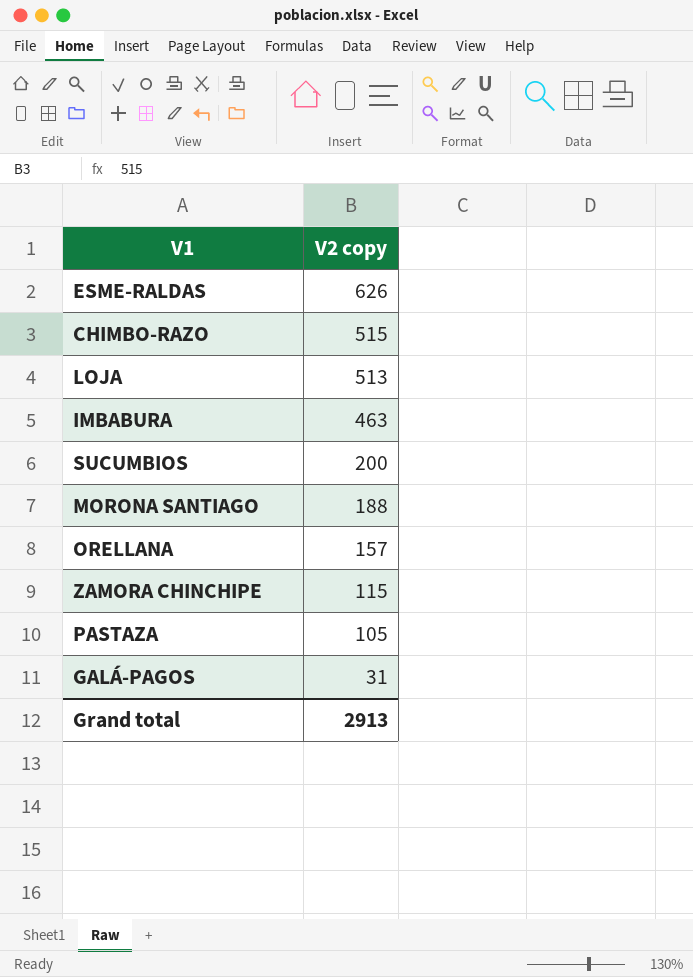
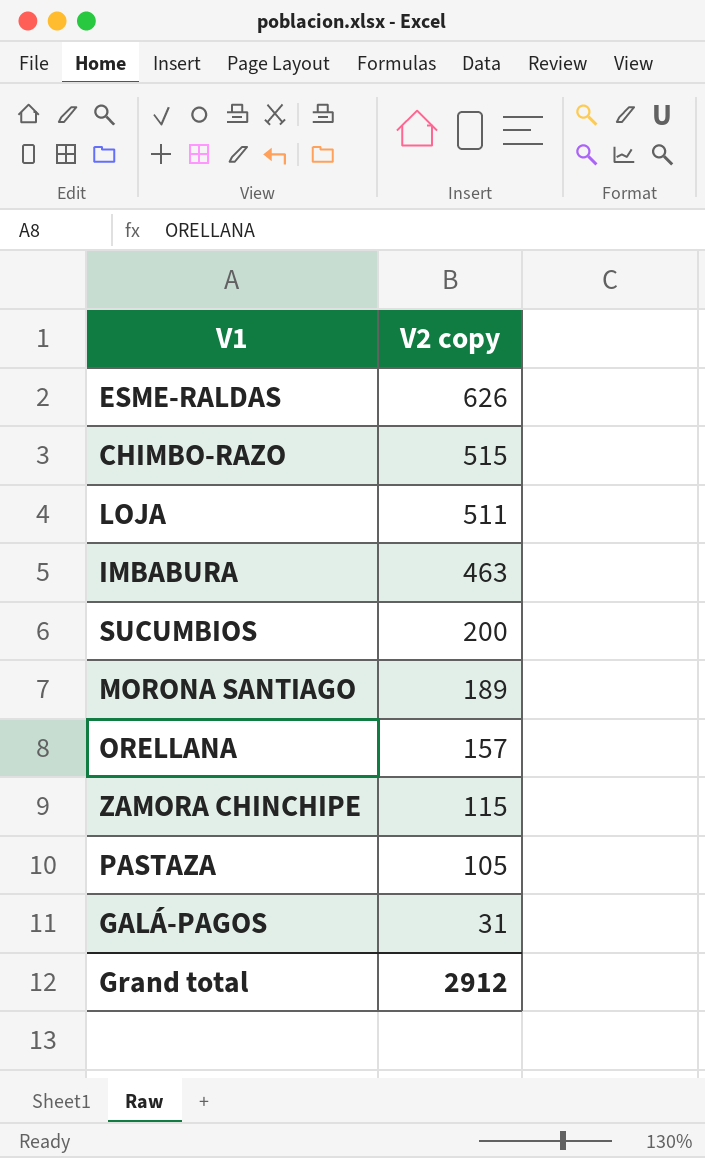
LOJA | V2 copy: 513 -> 511
MORONA SANTIAGO | V2 copy: 188 -> 189
Grand total | V2 copy: 2913 -> 2912

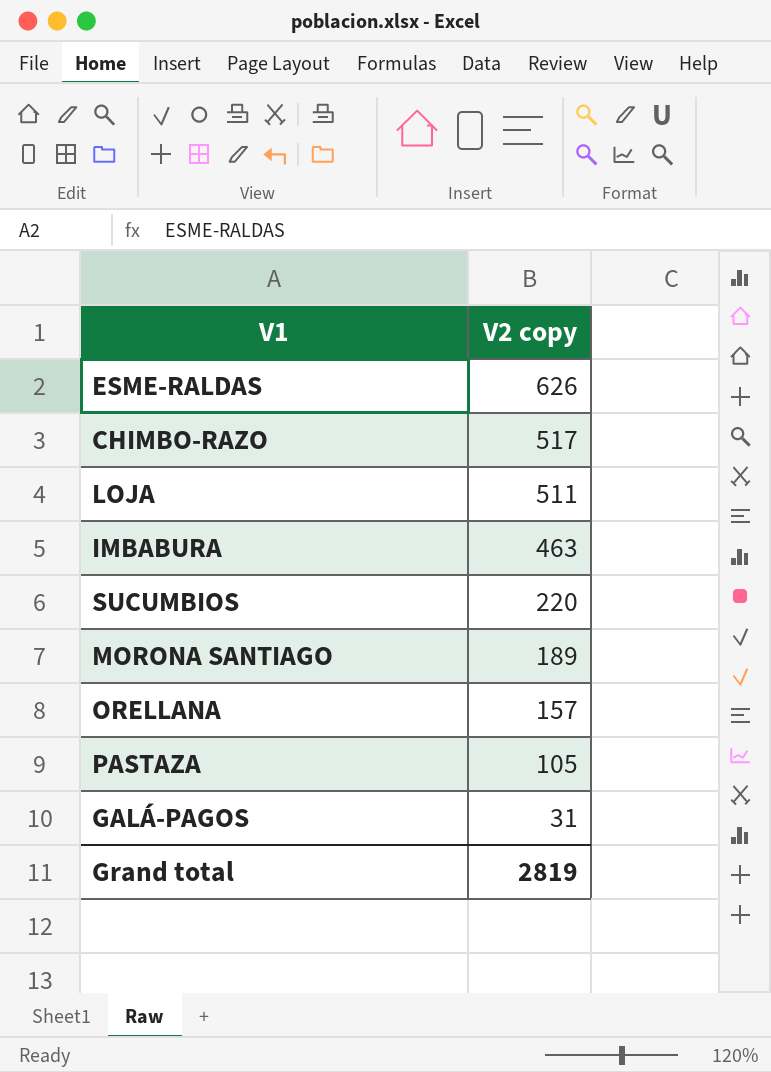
row ZAMORA CHINCHIPE: 115 -> none
CHIMBO-RAZO | V2 copy: 515 -> 517
SUCUMBIOS | V2 copy: 200 -> 220
Grand total | V2 copy: 2912 -> 2819

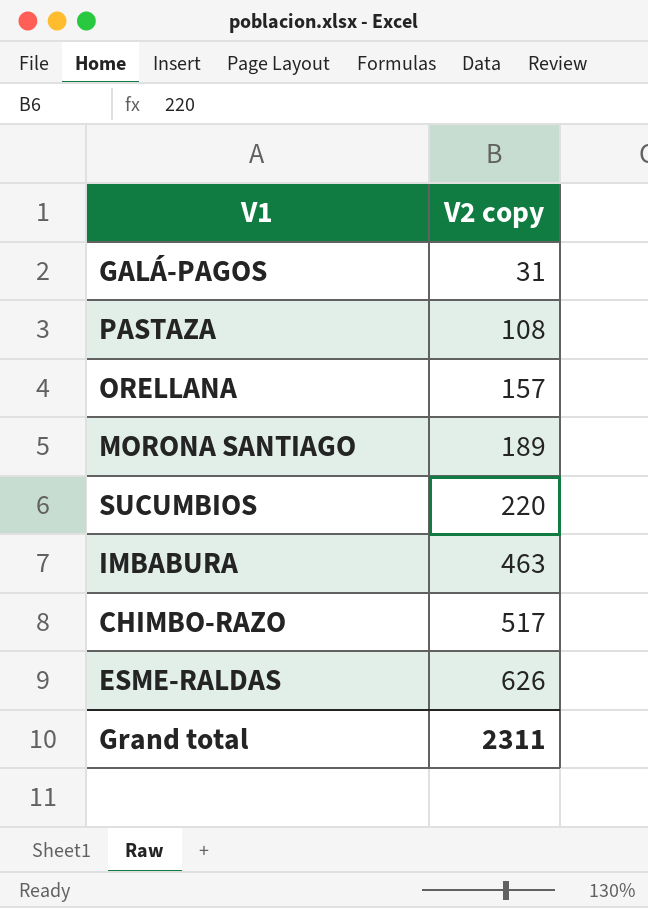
row order: V2 copy descending -> V2 copy ascending
row LOJA: 511 -> none
PASTAZA | V2 copy: 105 -> 108
Grand total | V2 copy: 2819 -> 2311

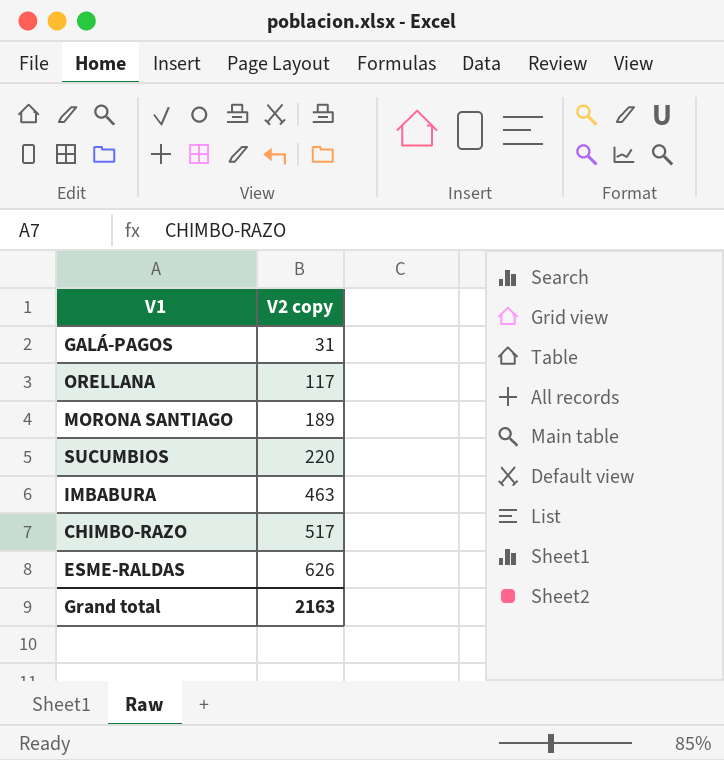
row PASTAZA: 108 -> none
ORELLANA | V2 copy: 157 -> 117
Grand total | V2 copy: 2311 -> 2163

